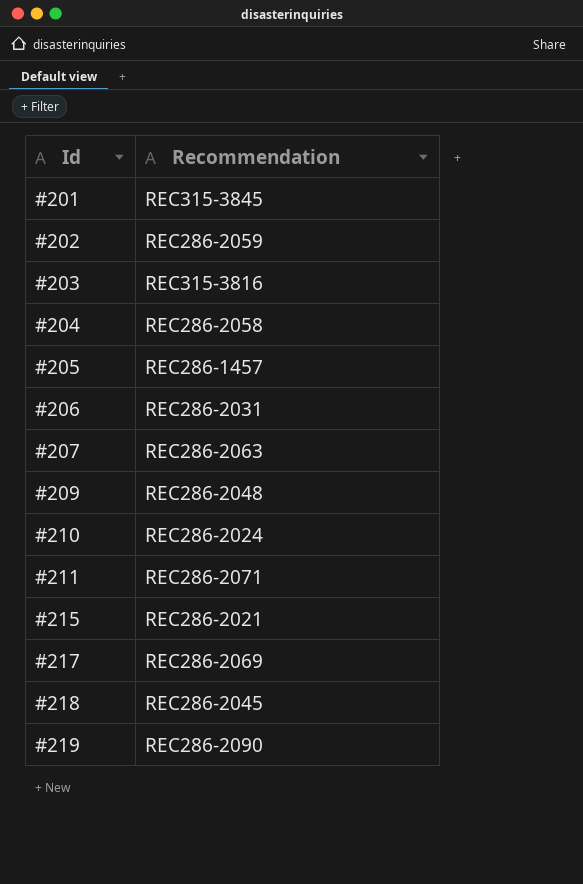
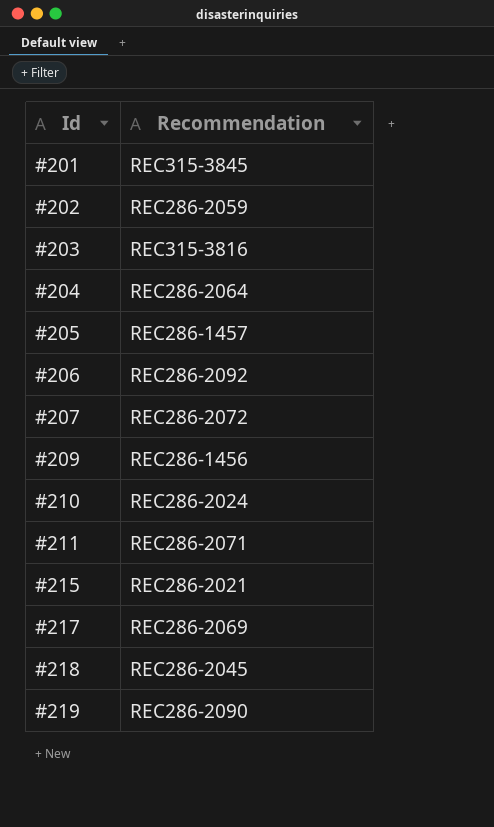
#204 | Recommendation: REC286-2058 -> REC286-2064
#206 | Recommendation: REC286-2031 -> REC286-2092
#207 | Recommendation: REC286-2063 -> REC286-2072
#209 | Recommendation: REC286-2048 -> REC286-1456

